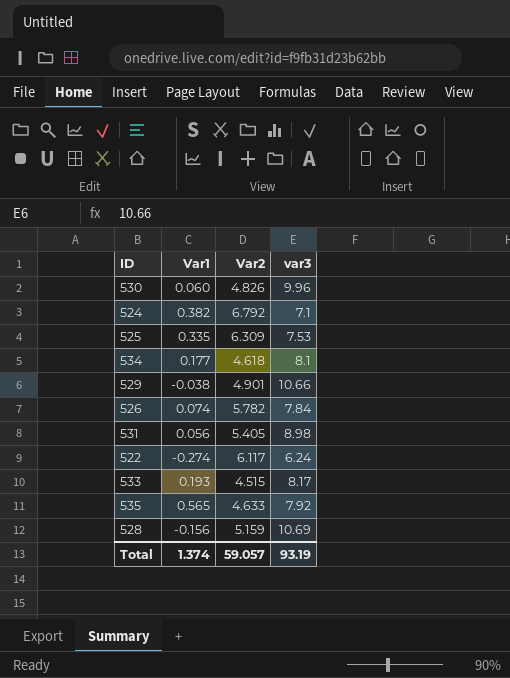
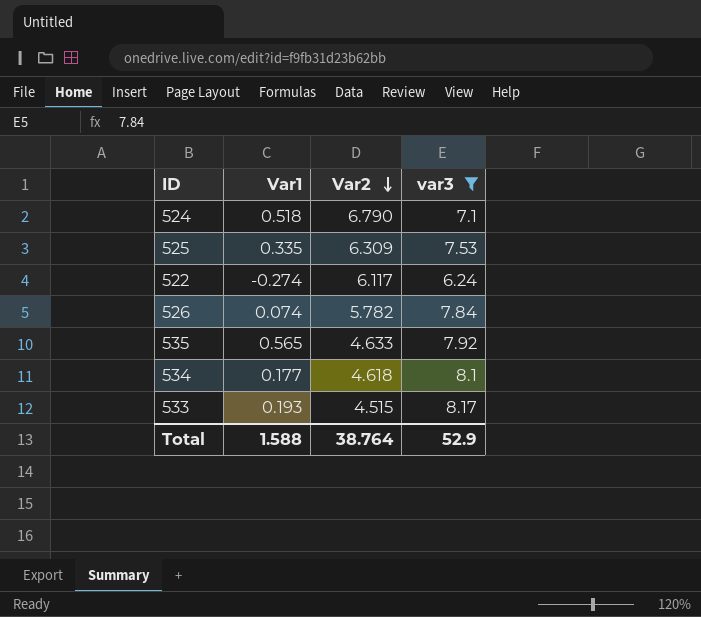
filter: none -> var3 <= 8.17
row order: none -> Var2 descending
524 | Var1: 0.382 -> 0.518
524 | Var2: 6.792 -> 6.790
Total | Var1: 1.374 -> 1.588
Total | Var2: 59.057 -> 38.764
Total | var3: 93.19 -> 52.9

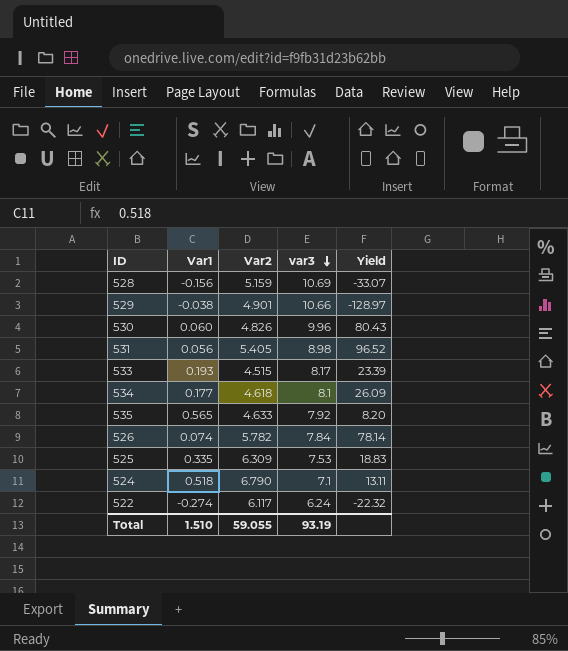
filter: var3 <= 8.17 -> none
row order: Var2 descending -> var3 descending
column Yield | formula: none -> [Var2] / [Var1]
Total | Var1: 1.588 -> 1.510
Total | Var2: 38.764 -> 59.055
Total | var3: 52.9 -> 93.19

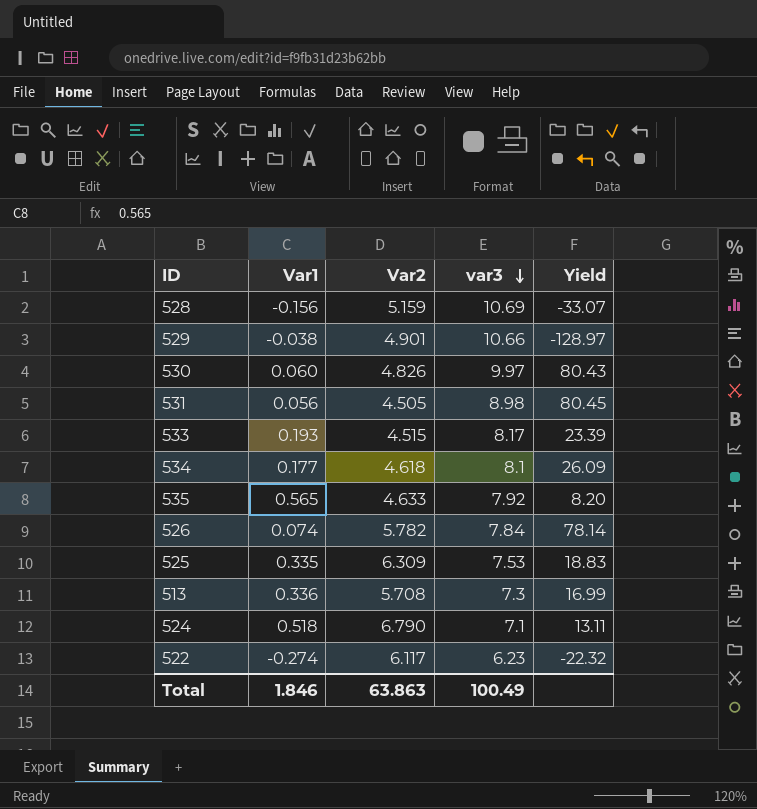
530 | var3: 9.96 -> 9.97
531 | Var2: 5.405 -> 4.505
531 | Yield: 96.52 -> 80.45
row 513: none -> 0.336 | 5.708 | 7.3 | 16.99
522 | var3: 6.24 -> 6.23
Total | Var1: 1.510 -> 1.846
Total | Var2: 59.055 -> 63.863
Total | var3: 93.19 -> 100.49

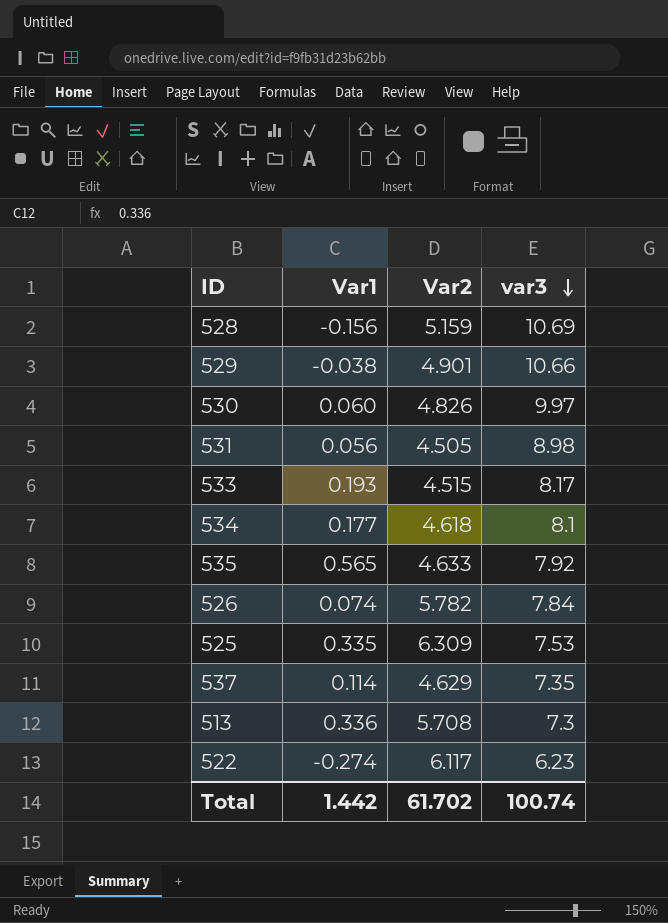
column Yield | formula: [Var2] / [Var1] -> none
row 524: 0.518 | 6.790 | 7.1 | 13.11 -> none
row 537: none -> 0.114 | 4.629 | 7.35
Total | Var1: 1.846 -> 1.442
Total | Var2: 63.863 -> 61.702
Total | var3: 100.49 -> 100.74

